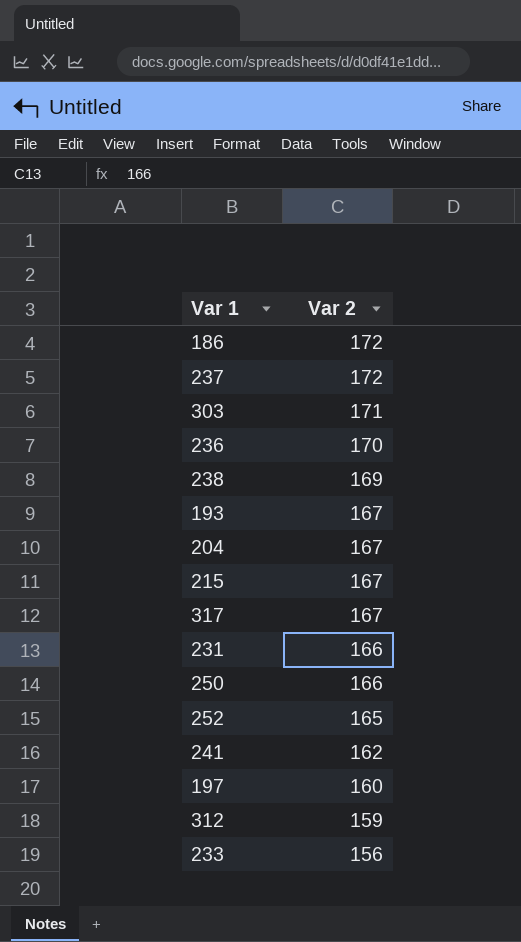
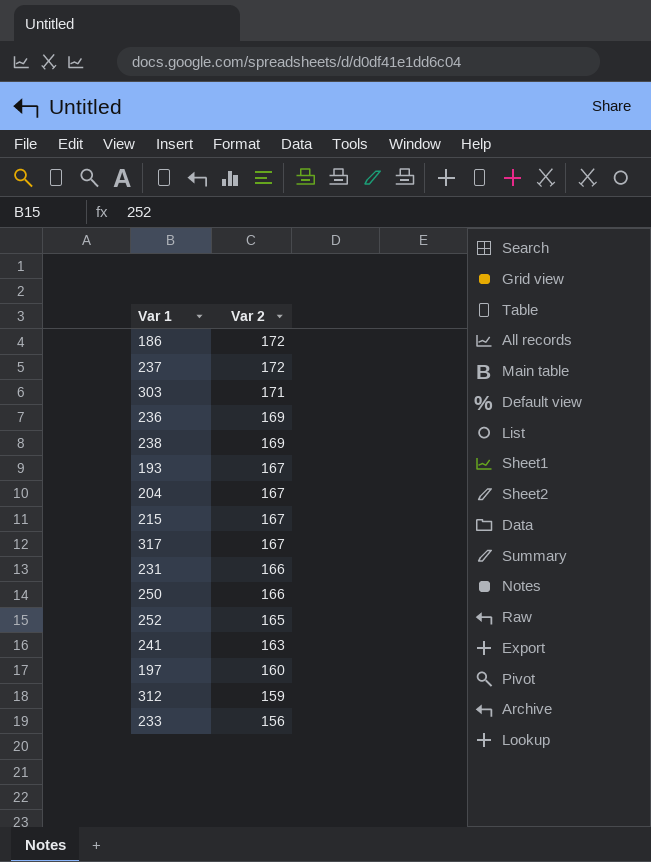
236 | Var 2: 170 -> 169
241 | Var 2: 162 -> 163

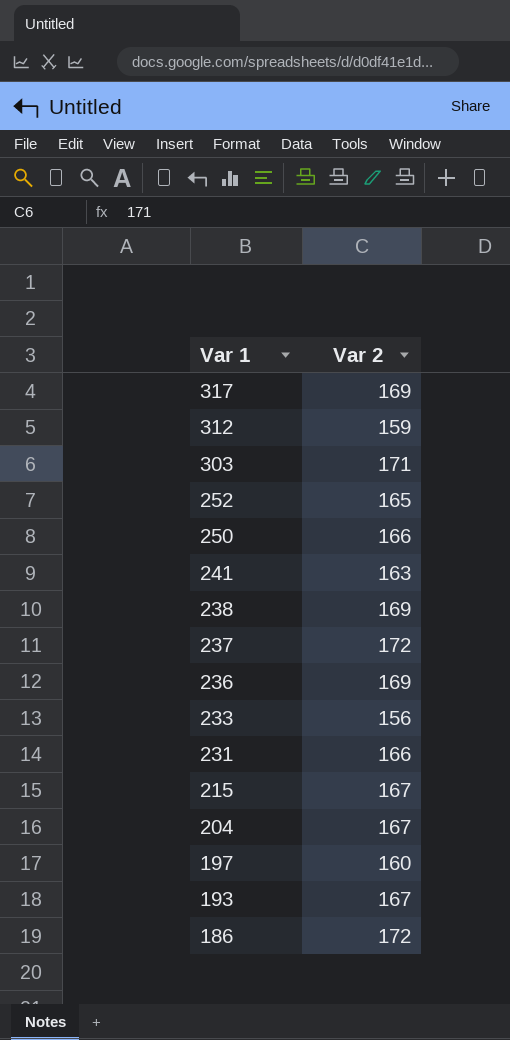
row order: Var 2 descending -> Var 1 descending
317 | Var 2: 167 -> 169

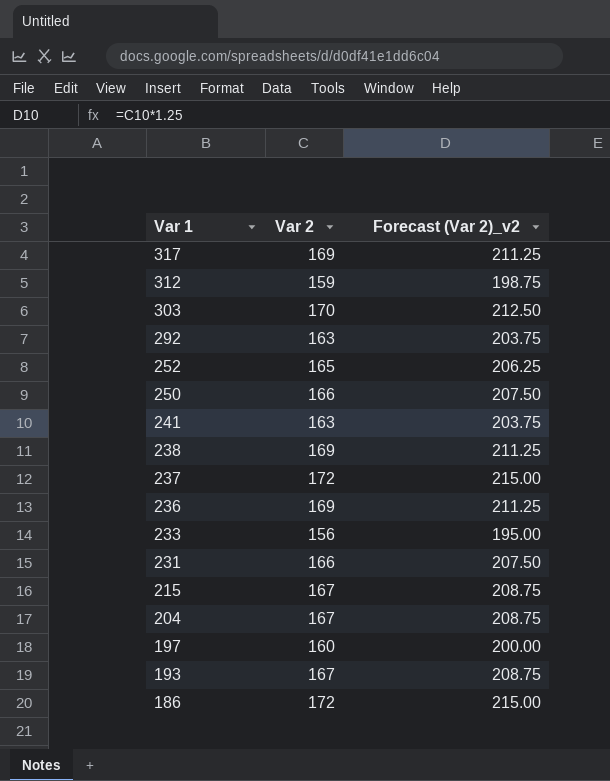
column Forecast (Var 2)_v2 | formula: none -> [Var 2] * 1.25
303 | Var 2: 171 -> 170
row 292: none -> 163 | 203.75

